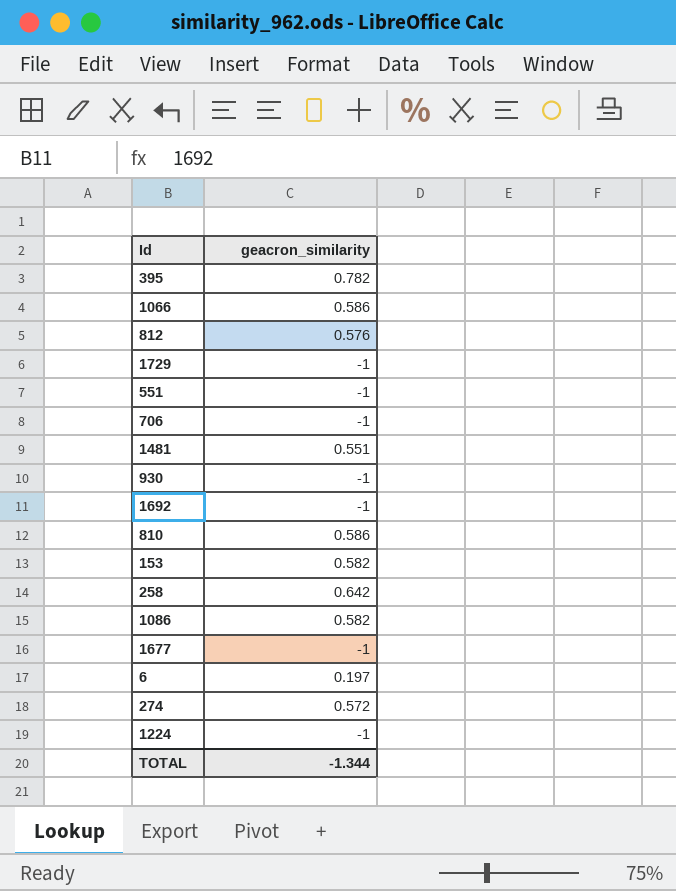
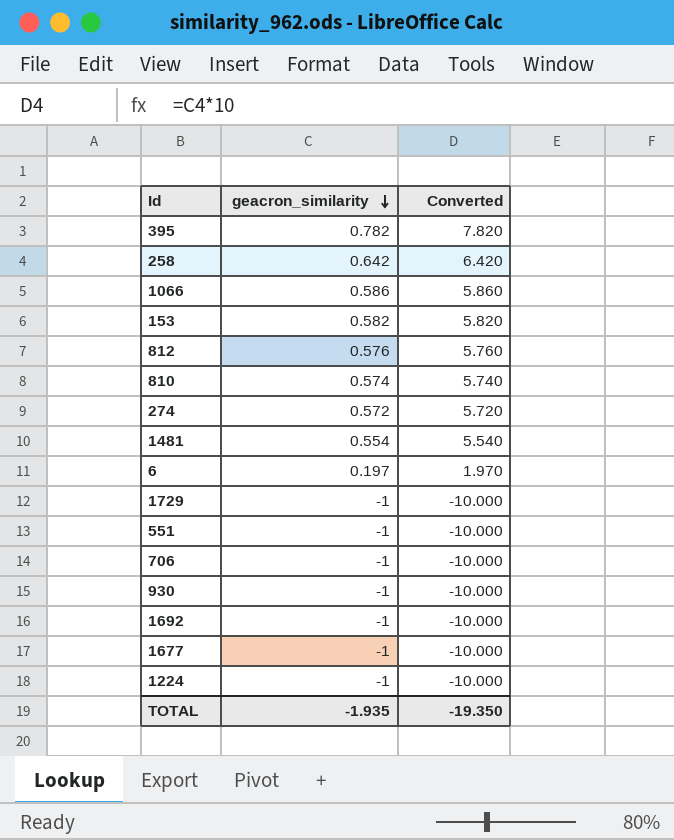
row order: none -> geacron_similarity descending
column Converted | formula: none -> [geacron_similarity] * 10
row 1086: 0.582 -> none
810 | geacron_similarity: 0.586 -> 0.574
1481 | geacron_similarity: 0.551 -> 0.554
TOTAL | geacron_similarity: -1.344 -> -1.935

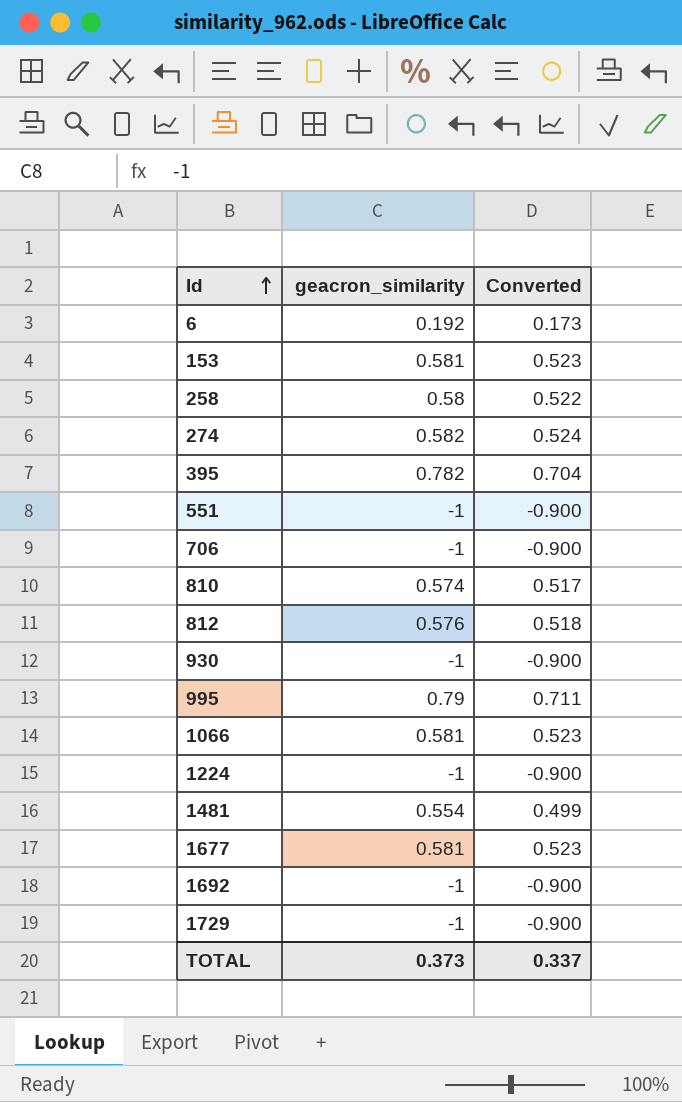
row order: geacron_similarity descending -> Id ascending
column Converted | formula: [geacron_similarity] * 10 -> [geacron_similarity] * 0.9
6 | geacron_similarity: 0.197 -> 0.192
153 | geacron_similarity: 0.582 -> 0.581
258 | geacron_similarity: 0.642 -> 0.58
274 | geacron_similarity: 0.572 -> 0.582
row 995: none -> 0.79 | 0.711
1066 | geacron_similarity: 0.586 -> 0.581
1677 | geacron_similarity: -1 -> 0.581
TOTAL | geacron_similarity: -1.935 -> 0.373
TOTAL | Converted: -19.350 -> 0.337

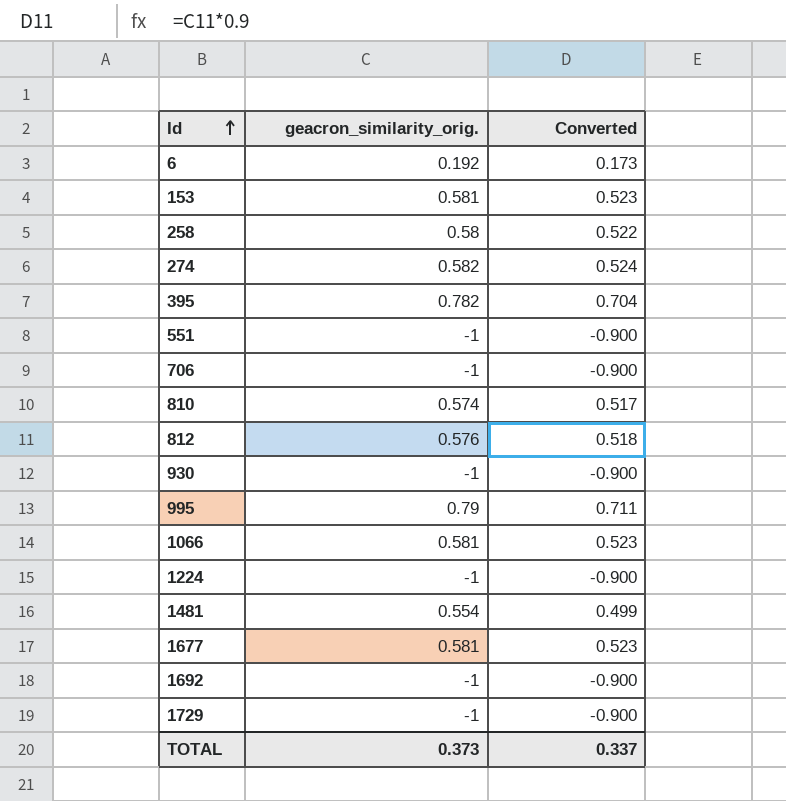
column name: geacron_similarity -> geacron_similarity_orig.

